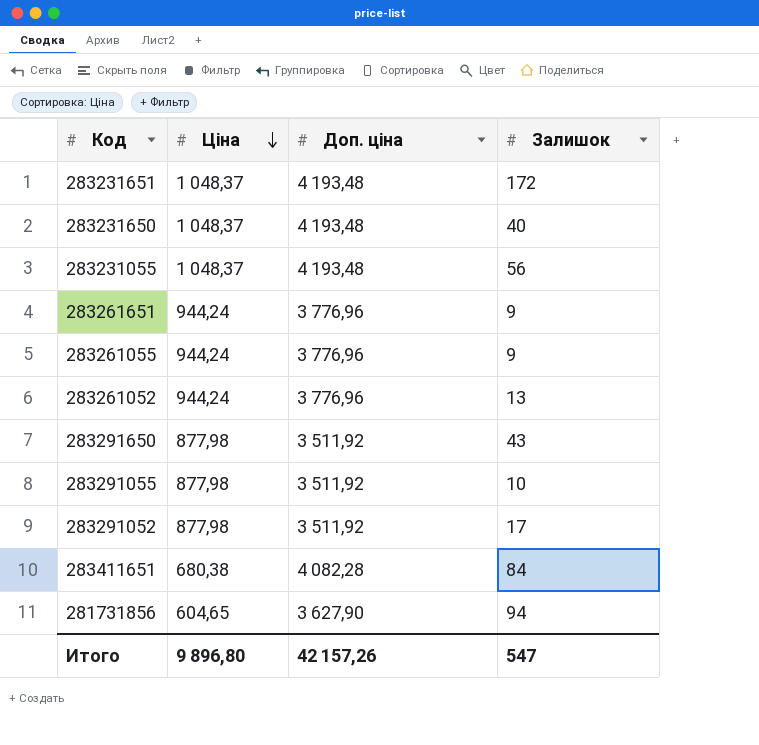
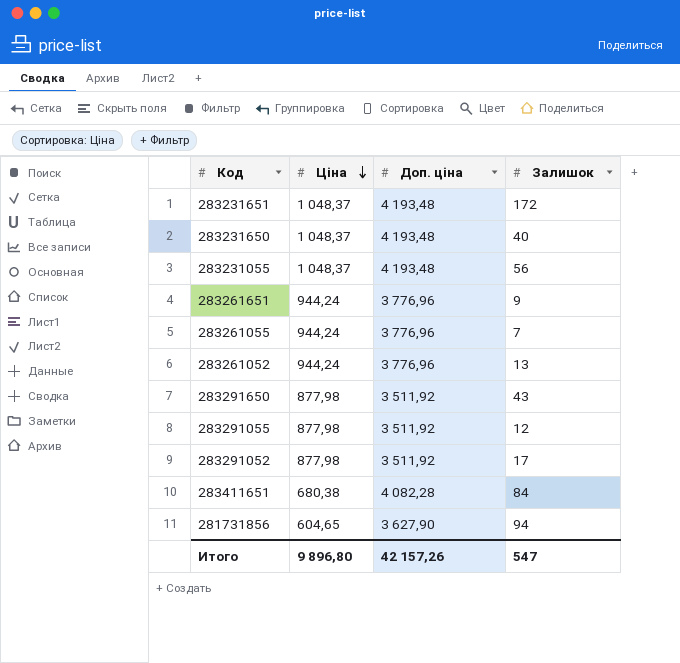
283261055 | Залишок: 9 -> 7
283291055 | Залишок: 10 -> 12

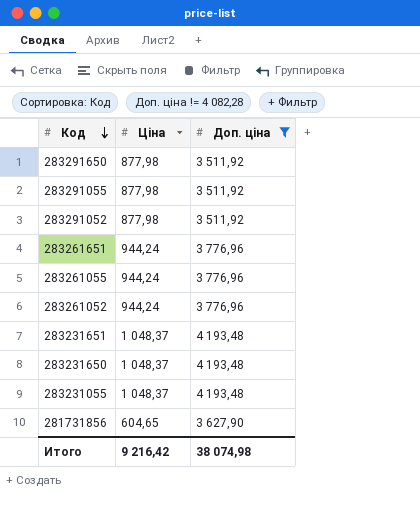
filter: none -> Доп. ціна != 4 082,28
row order: Ціна descending -> Код descending
column Залишок | position: 4 -> none
Итого | Ціна: 9 896,80 -> 9 216,42
Итого | Доп. ціна: 42 157,26 -> 38 074,98

